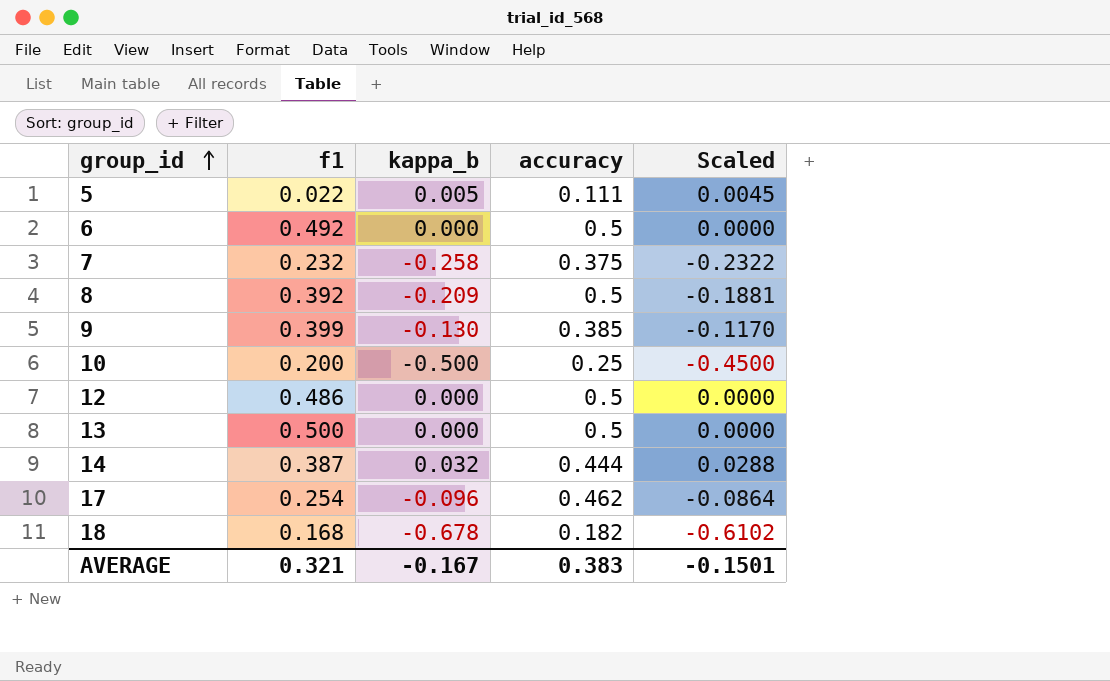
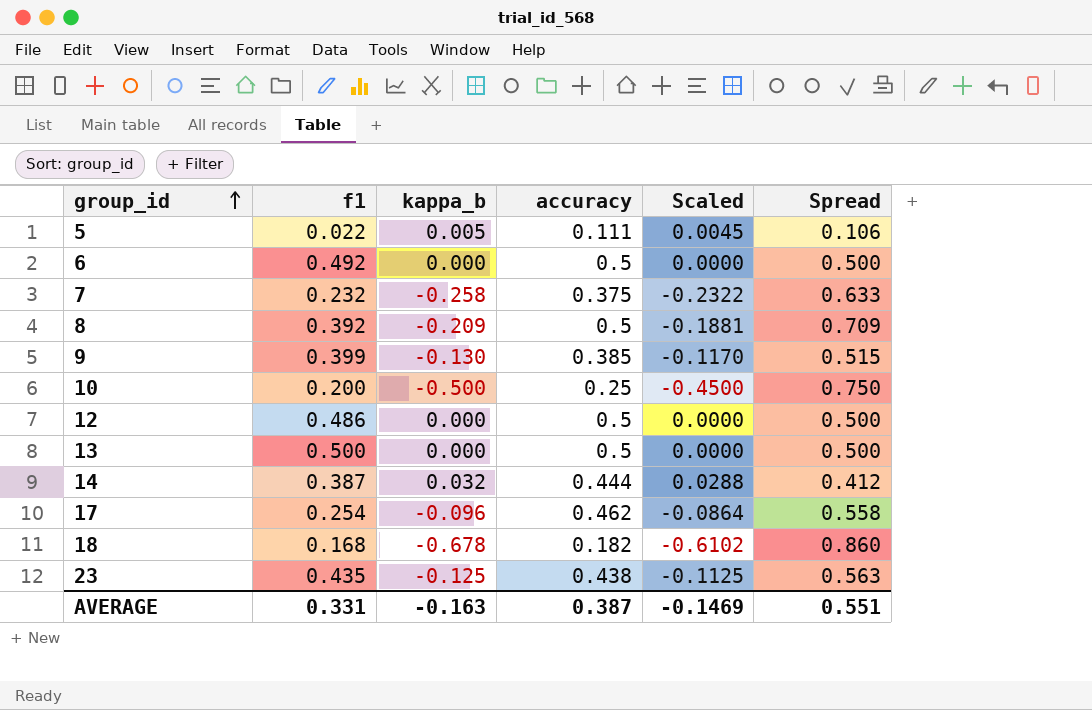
column Spread | formula: none -> [accuracy] - [kappa_b]
row 23: none -> 0.435 | -0.125 | 0.438 | -0.1125 | 0.563
AVERAGE | f1: 0.321 -> 0.331
AVERAGE | kappa_b: -0.167 -> -0.163
AVERAGE | accuracy: 0.383 -> 0.387
AVERAGE | Scaled: -0.1501 -> -0.1469

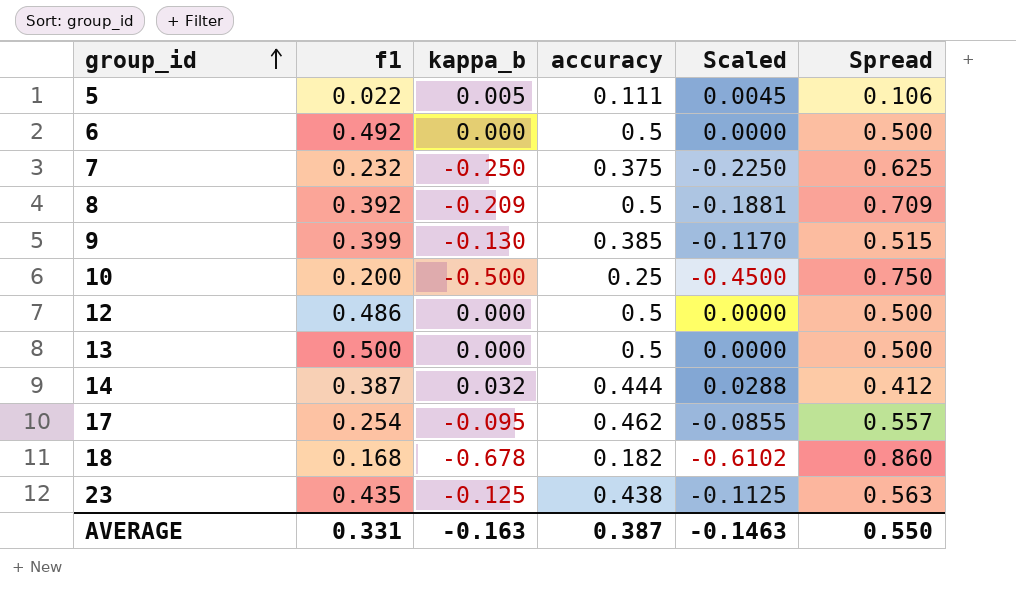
7 | kappa_b: -0.258 -> -0.250
7 | Scaled: -0.2322 -> -0.2250
7 | Spread: 0.633 -> 0.625
17 | kappa_b: -0.096 -> -0.095
17 | Scaled: -0.0864 -> -0.0855
17 | Spread: 0.558 -> 0.557
AVERAGE | Scaled: -0.1469 -> -0.1463
AVERAGE | Spread: 0.551 -> 0.550

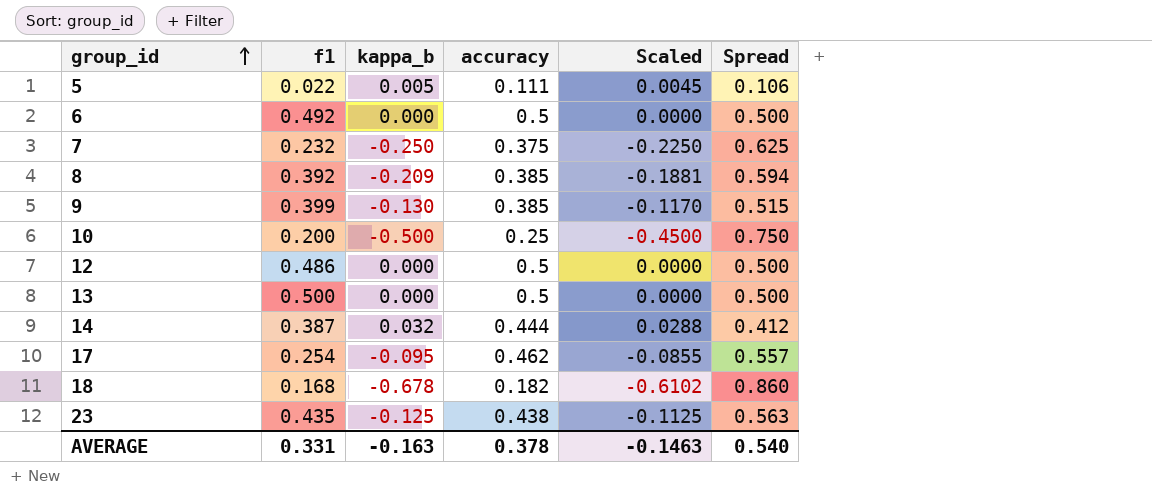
8 | accuracy: 0.5 -> 0.385
8 | Spread: 0.709 -> 0.594
AVERAGE | accuracy: 0.387 -> 0.378
AVERAGE | Spread: 0.550 -> 0.540

